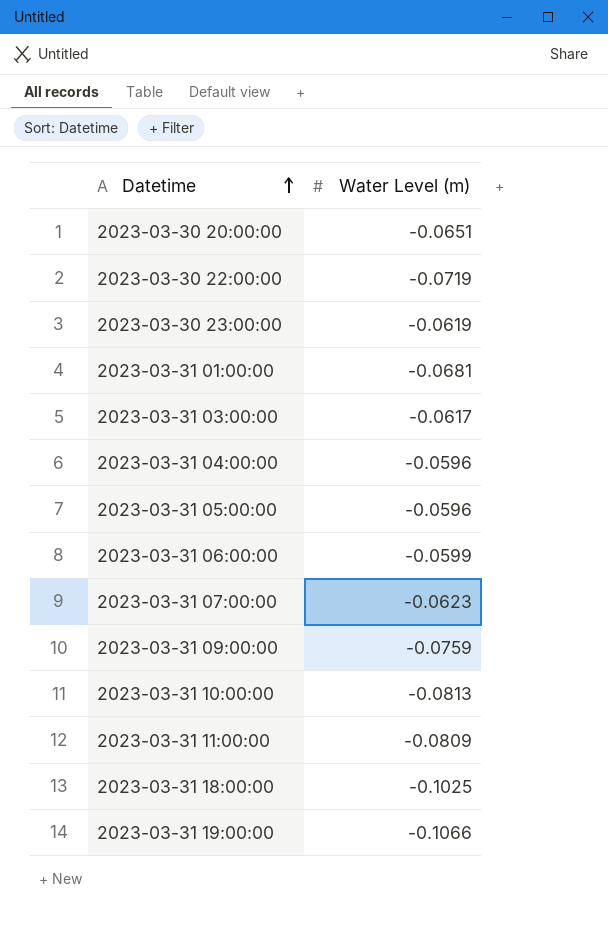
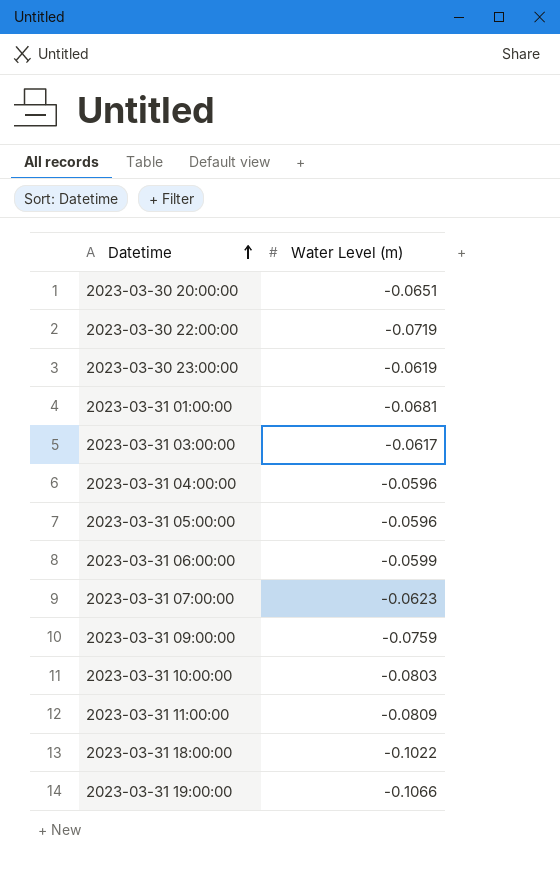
2023-03-31 10:00:00 | Water Level (m): -0.0813 -> -0.0803
2023-03-31 18:00:00 | Water Level (m): -0.1025 -> -0.1022

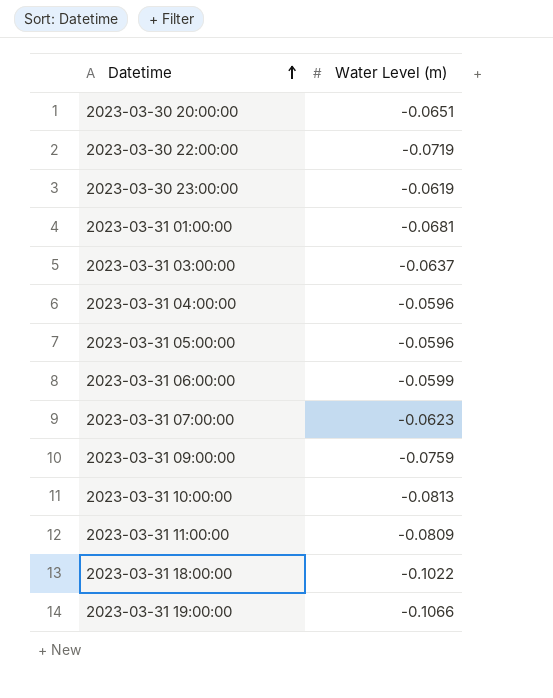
2023-03-31 03:00:00 | Water Level (m): -0.0617 -> -0.0637
2023-03-31 10:00:00 | Water Level (m): -0.0803 -> -0.0813

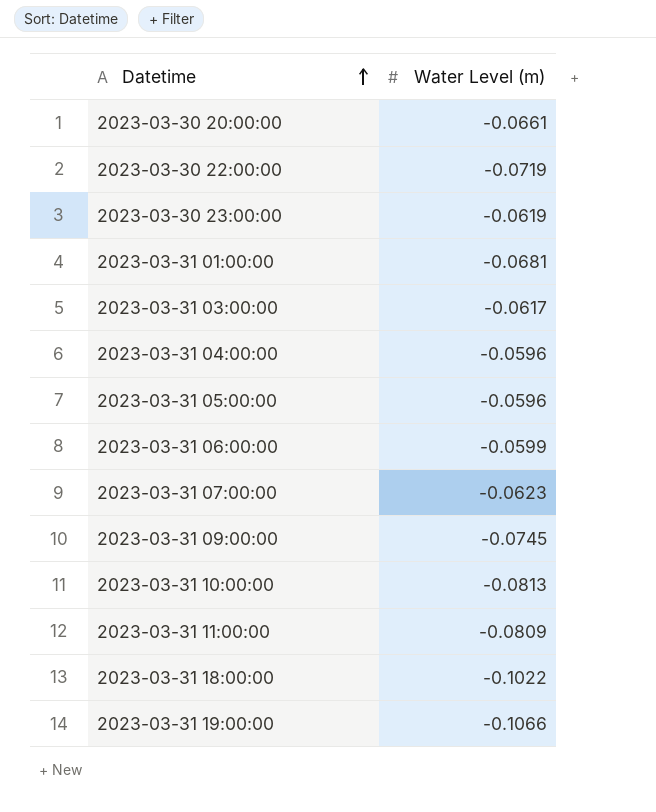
2023-03-30 20:00:00 | Water Level (m): -0.0651 -> -0.0661
2023-03-31 03:00:00 | Water Level (m): -0.0637 -> -0.0617
2023-03-31 09:00:00 | Water Level (m): -0.0759 -> -0.0745

